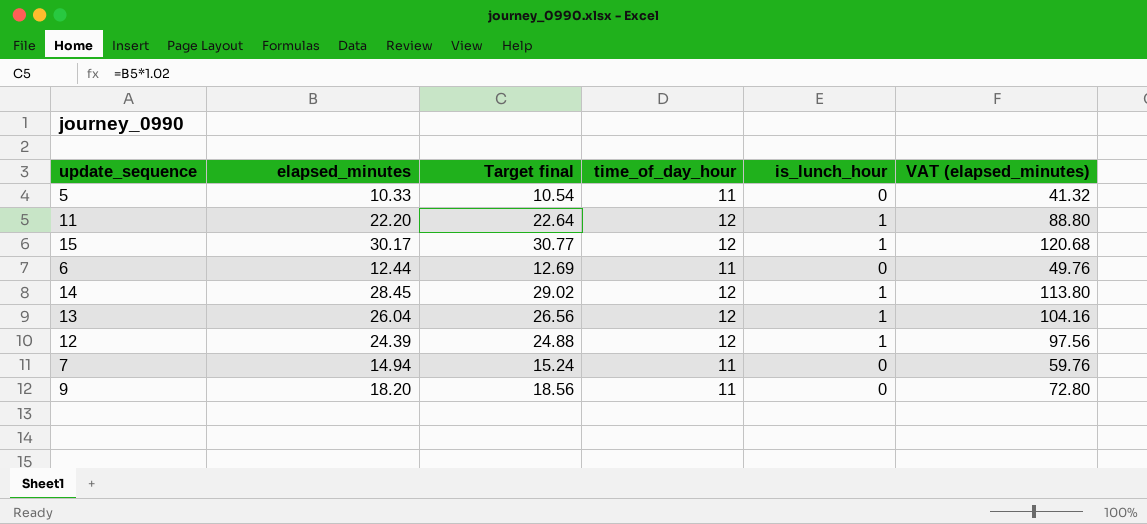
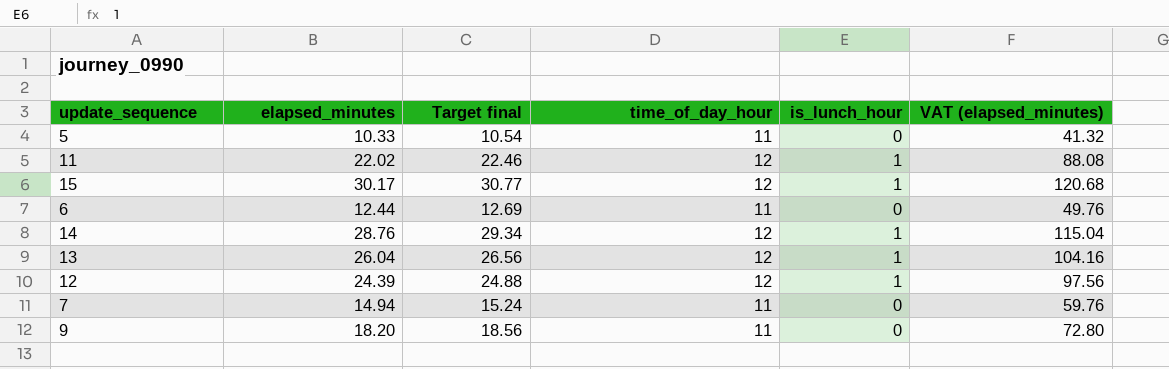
11 | elapsed_minutes: 22.20 -> 22.02
11 | Target final: 22.64 -> 22.46
11 | VAT (elapsed_minutes): 88.80 -> 88.08
14 | elapsed_minutes: 28.45 -> 28.76
14 | Target final: 29.02 -> 29.34
14 | VAT (elapsed_minutes): 113.80 -> 115.04

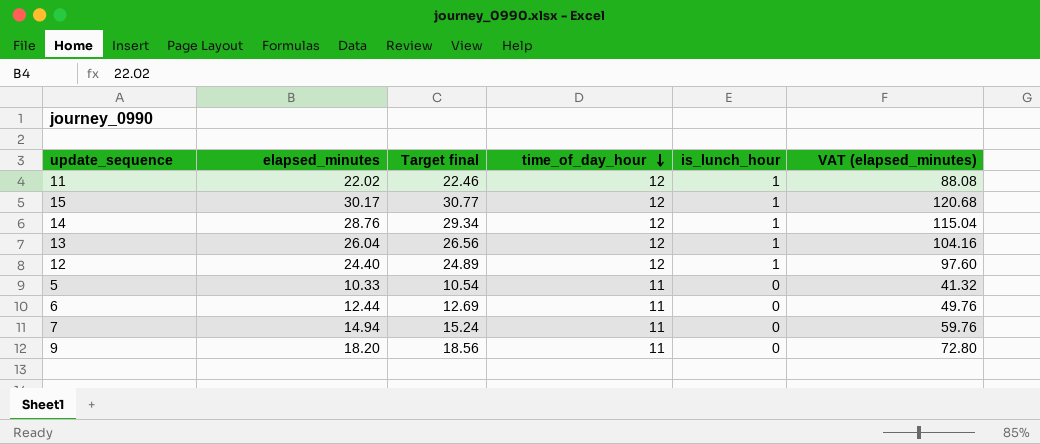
row order: none -> time_of_day_hour descending
12 | elapsed_minutes: 24.39 -> 24.40
12 | Target final: 24.88 -> 24.89
12 | VAT (elapsed_minutes): 97.56 -> 97.60

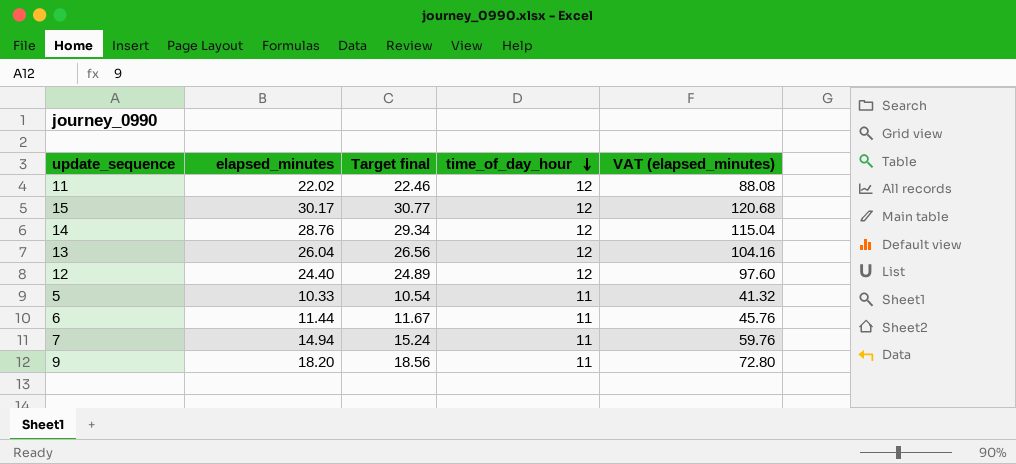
column is_lunch_hour | position: 5 -> none
6 | elapsed_minutes: 12.44 -> 11.44
6 | Target final: 12.69 -> 11.67
6 | VAT (elapsed_minutes): 49.76 -> 45.76

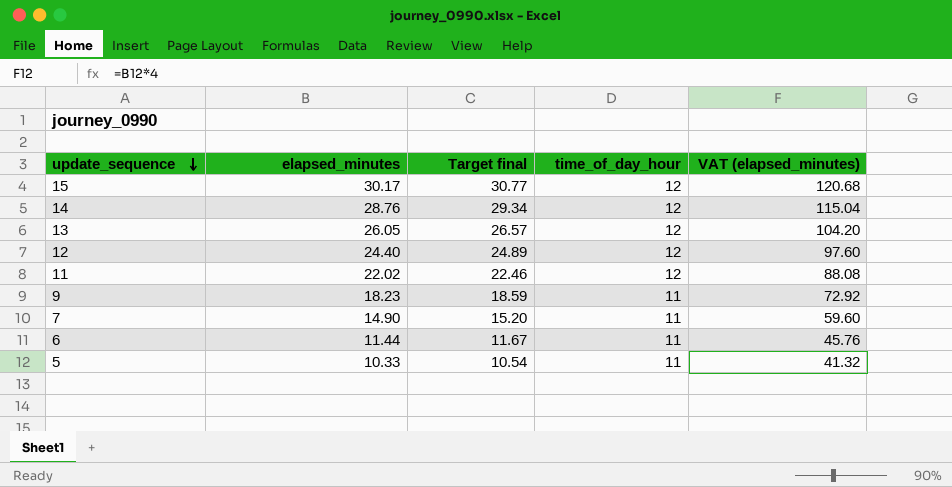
row order: time_of_day_hour descending -> update_sequence descending
13 | elapsed_minutes: 26.04 -> 26.05
13 | Target final: 26.56 -> 26.57
13 | VAT (elapsed_minutes): 104.16 -> 104.20
9 | elapsed_minutes: 18.20 -> 18.23
9 | Target final: 18.56 -> 18.59
9 | VAT (elapsed_minutes): 72.80 -> 72.92
7 | elapsed_minutes: 14.94 -> 14.90
7 | Target final: 15.24 -> 15.20
7 | VAT (elapsed_minutes): 59.76 -> 59.60

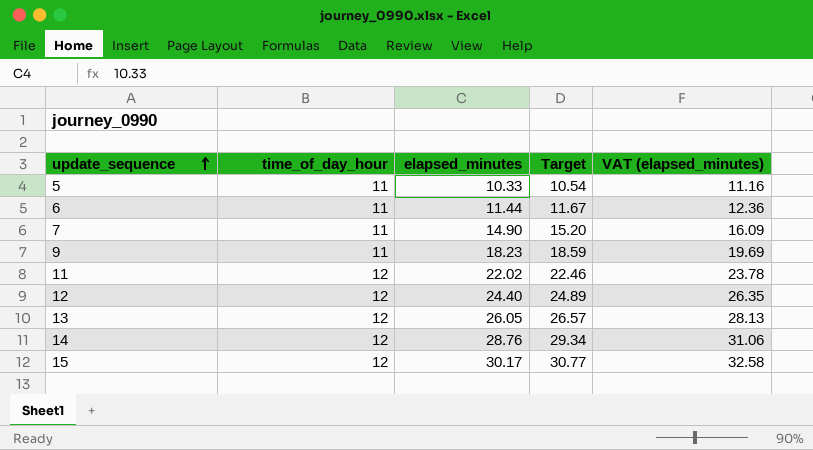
row order: update_sequence descending -> update_sequence ascending
column time_of_day_hour | position: 4 -> 2
column name: Target final -> Target
column VAT (elapsed_minutes) | formula: [elapsed_minutes] * 4 -> [elapsed_minutes] * 1.08

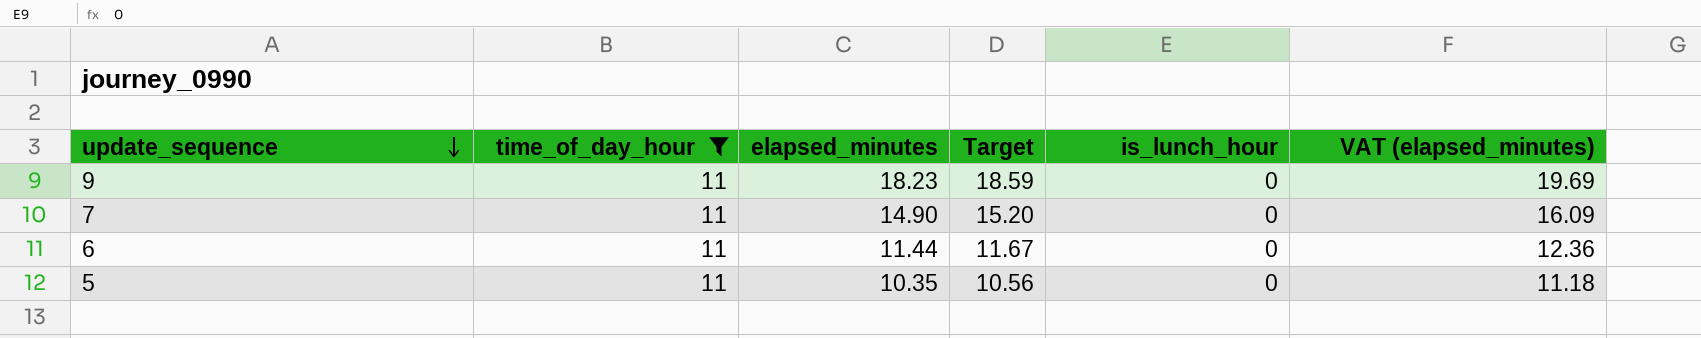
filter: none -> time_of_day_hour = 11
row order: update_sequence ascending -> update_sequence descending
column is_lunch_hour | position: none -> 5
5 | elapsed_minutes: 10.33 -> 10.35
5 | Target: 10.54 -> 10.56
5 | VAT (elapsed_minutes): 11.16 -> 11.18

